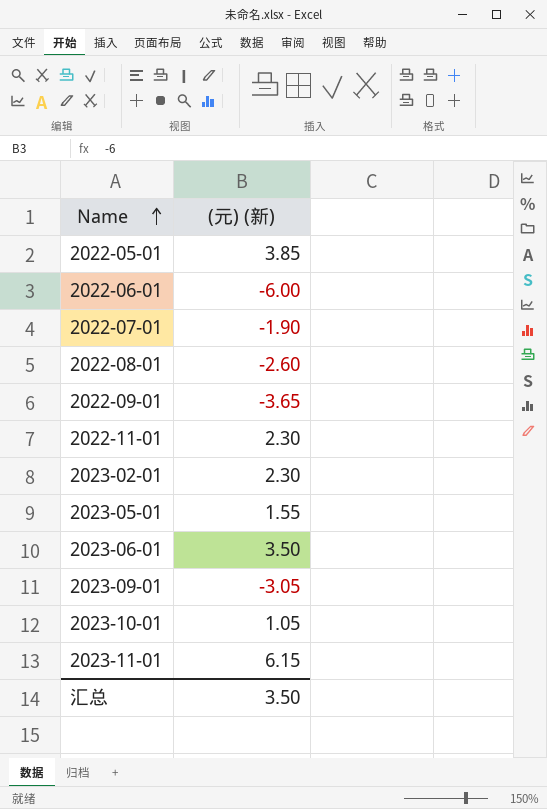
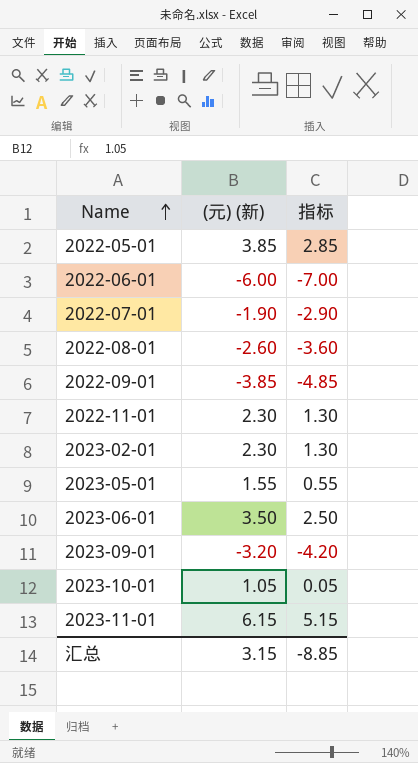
column 指标 | formula: none -> [(元) (新)] - 1
2022-09-01 | (元) (新): -3.65 -> -3.85
2023-09-01 | (元) (新): -3.05 -> -3.20
汇总 | (元) (新): 3.50 -> 3.15

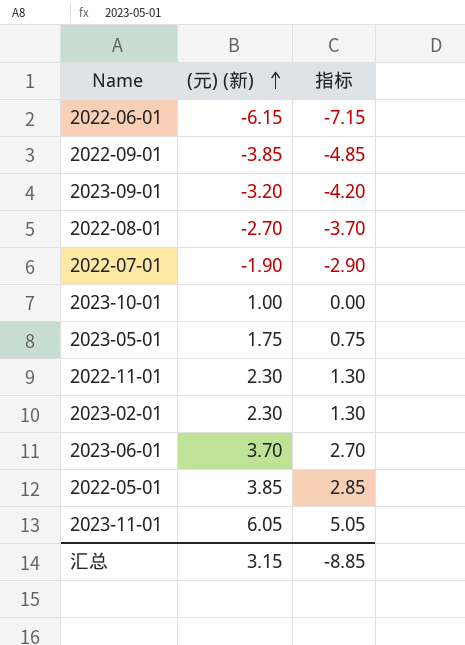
row order: Name ascending -> (元) (新) ascending
2022-06-01 | (元) (新): -6.00 -> -6.15
2022-06-01 | 指标: -7.00 -> -7.15
2022-08-01 | (元) (新): -2.60 -> -2.70
2022-08-01 | 指标: -3.60 -> -3.70
2023-10-01 | (元) (新): 1.05 -> 1.00
2023-10-01 | 指标: 0.05 -> 0.00
2023-05-01 | (元) (新): 1.55 -> 1.75
2023-05-01 | 指标: 0.55 -> 0.75
2023-06-01 | (元) (新): 3.50 -> 3.70
2023-06-01 | 指标: 2.50 -> 2.70
2023-11-01 | (元) (新): 6.15 -> 6.05
2023-11-01 | 指标: 5.15 -> 5.05

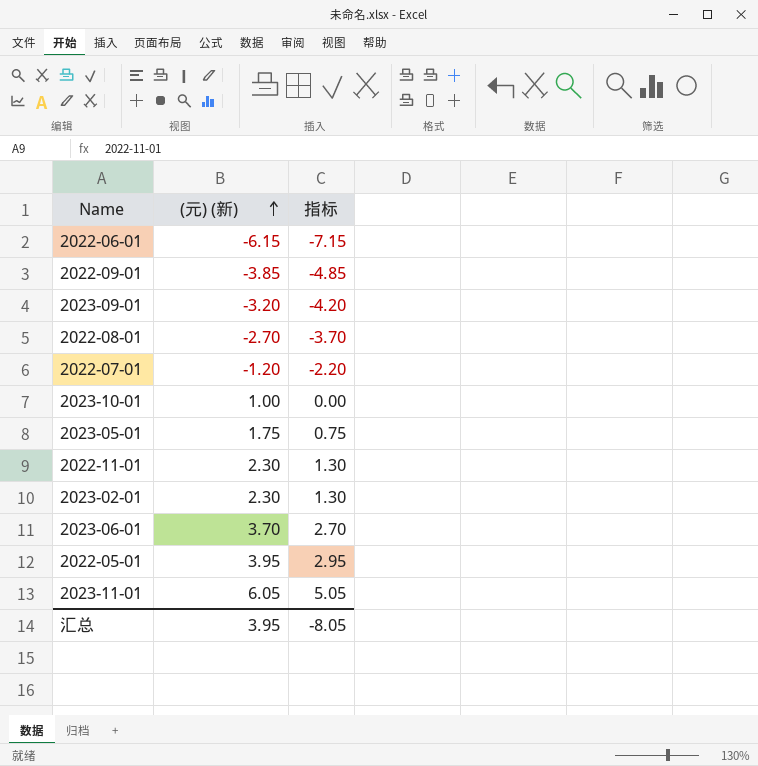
2022-07-01 | (元) (新): -1.90 -> -1.20
2022-07-01 | 指标: -2.90 -> -2.20
2022-05-01 | (元) (新): 3.85 -> 3.95
2022-05-01 | 指标: 2.85 -> 2.95
汇总 | (元) (新): 3.15 -> 3.95
汇总 | 指标: -8.85 -> -8.05

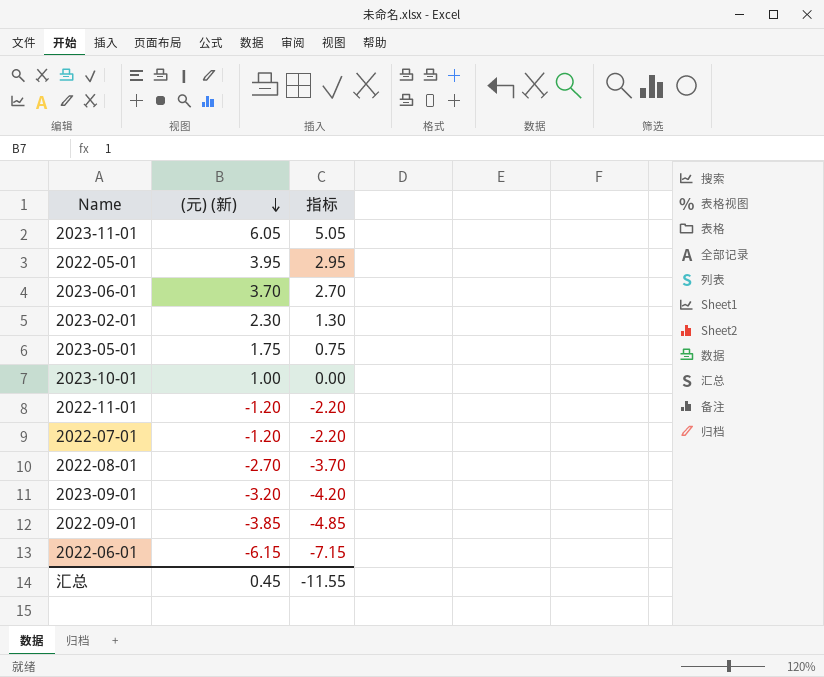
row order: (元) (新) ascending -> (元) (新) descending
2022-11-01 | (元) (新): 2.30 -> -1.20
2022-11-01 | 指标: 1.30 -> -2.20
汇总 | (元) (新): 3.95 -> 0.45
汇总 | 指标: -8.05 -> -11.55

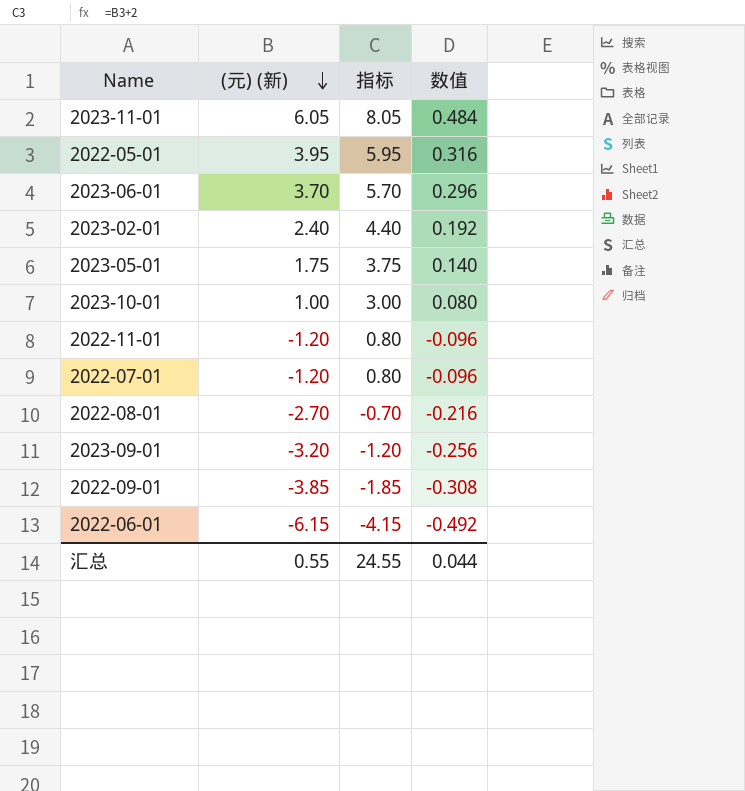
column 指标 | formula: [(元) (新)] - 1 -> [(元) (新)] + 2
column 数值 | formula: none -> [(元) (新)] * 0.08
2023-02-01 | (元) (新): 2.30 -> 2.40
汇总 | (元) (新): 0.45 -> 0.55
汇总 | 指标: -11.55 -> 24.55

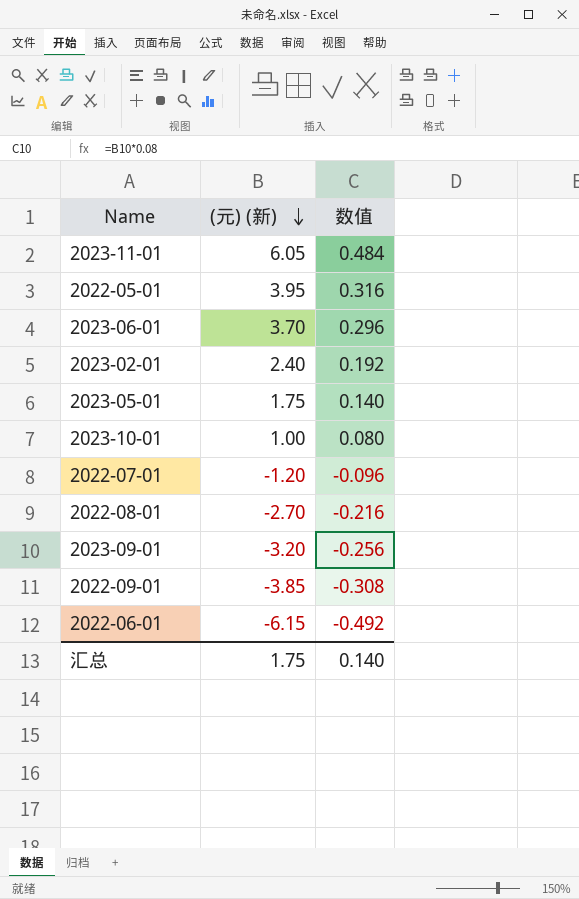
column 指标 | formula: [(元) (新)] + 2 -> none
row 2022-11-01: -1.20 | 0.80 | -0.096 -> none
汇总 | (元) (新): 0.55 -> 1.75
汇总 | 数值: 0.044 -> 0.140

